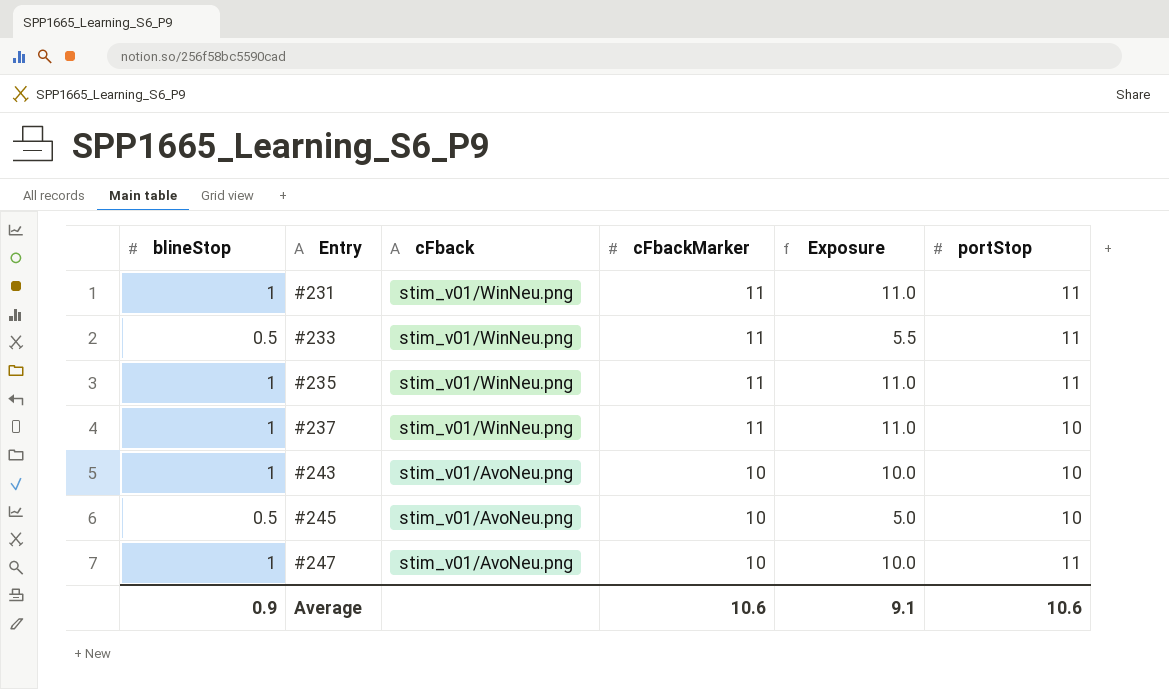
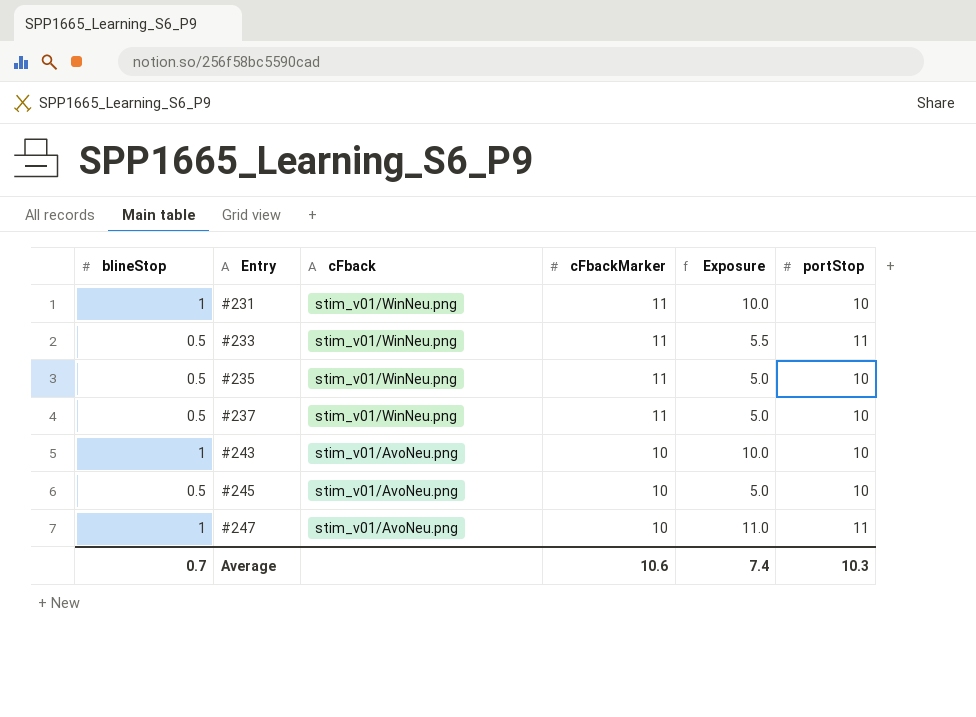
column Exposure | formula: [blineStop] * [cFbackMarker] -> [blineStop] * [portStop]
#231 | portStop: 11 -> 10
#235 | blineStop: 1 -> 0.5
#235 | portStop: 11 -> 10
#237 | blineStop: 1 -> 0.5
Average | blineStop: 0.9 -> 0.7
Average | Exposure: 9.1 -> 7.4
Average | portStop: 10.6 -> 10.3

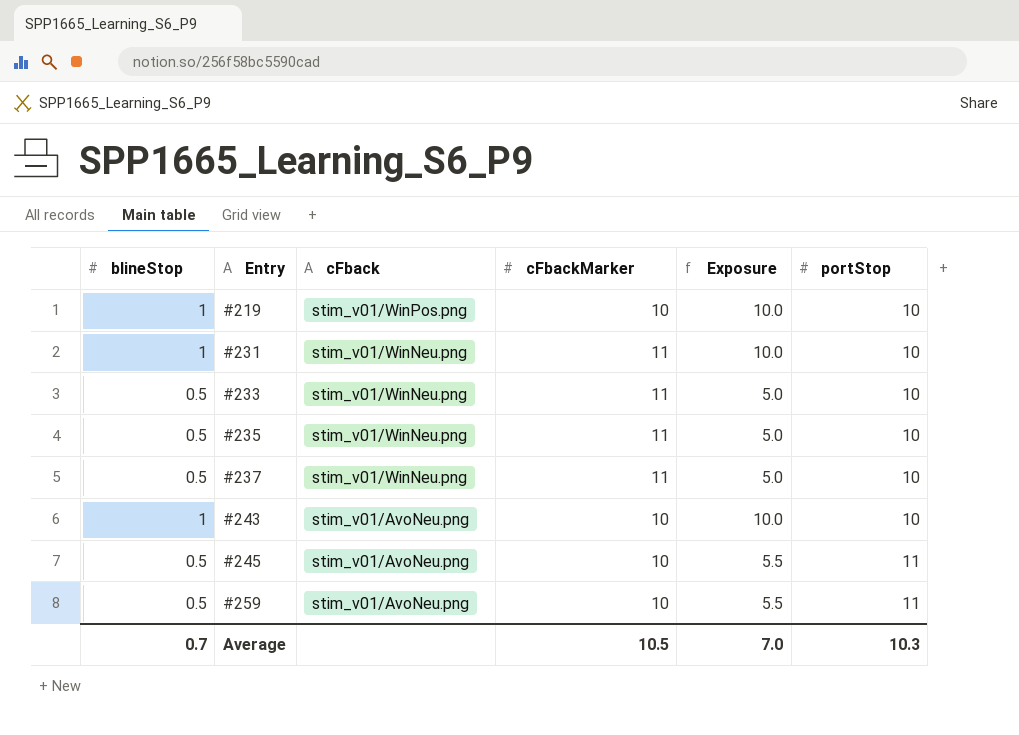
row #247: 1 | stim_v01/AvoNeu.png | 10 | 11.0 | 11 -> none
row #219: none -> 1 | stim_v01/WinPos.png | 10 | 10.0 | 10
#233 | Exposure: 5.5 -> 5.0
#233 | portStop: 11 -> 10
#245 | Exposure: 5.0 -> 5.5
#245 | portStop: 10 -> 11
row #259: none -> 0.5 | stim_v01/AvoNeu.png | 10 | 5.5 | 11
Average | cFbackMarker: 10.6 -> 10.5
Average | Exposure: 7.4 -> 7.0

